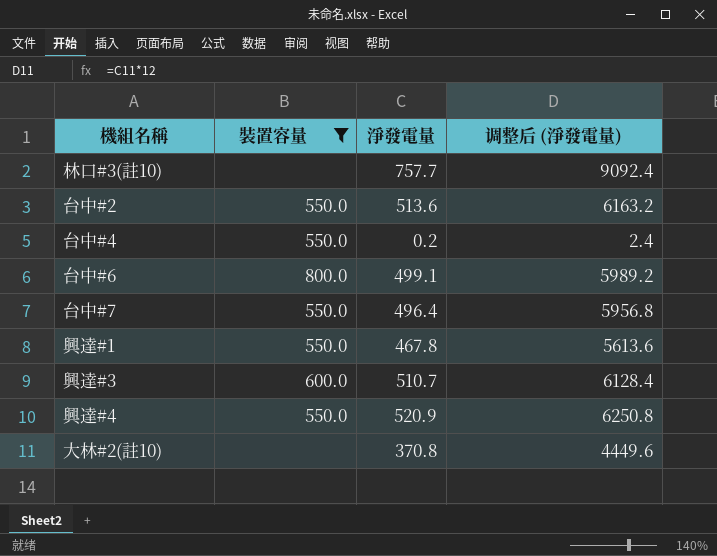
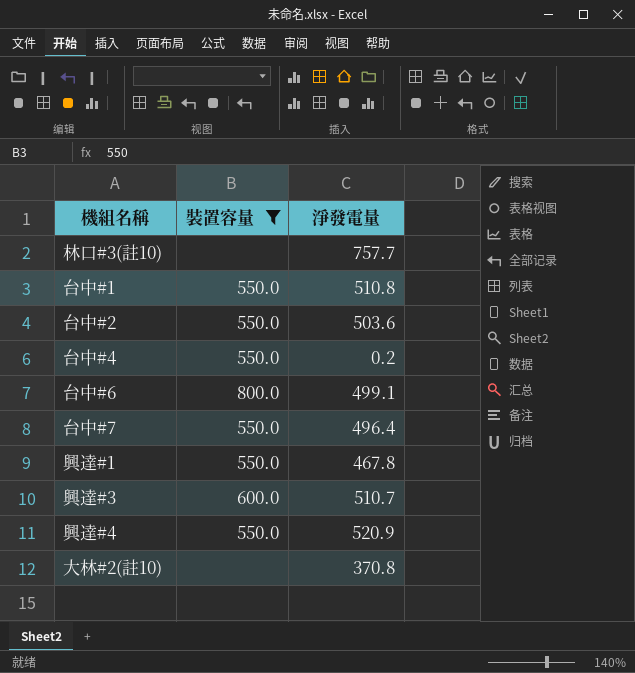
column 调整后 (淨發電量) | formula: [淨發電量] * 12 -> none
row 台中#1: none -> 550.0 | 510.8
台中#2 | 淨發電量: 513.6 -> 503.6

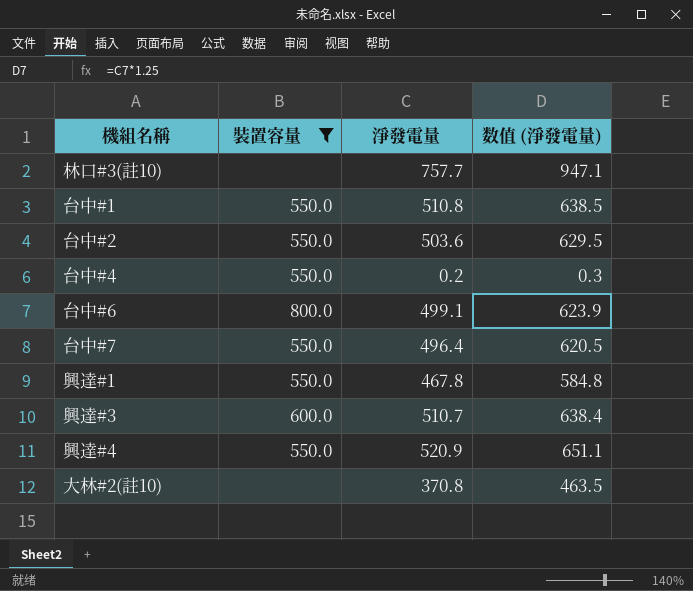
column 数值 (淨發電量) | formula: none -> [淨發電量] * 1.25

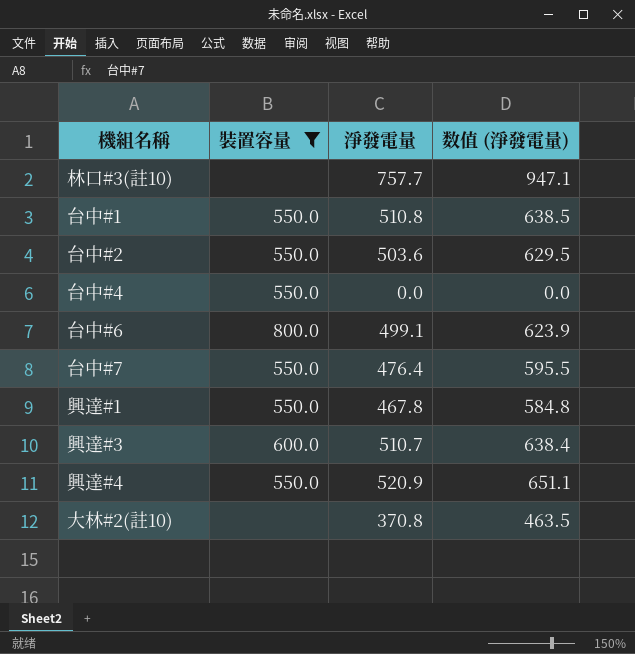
台中#4 | 淨發電量: 0.2 -> 0.0
台中#4 | 数值 (淨發電量): 0.3 -> 0.0
台中#7 | 淨發電量: 496.4 -> 476.4
台中#7 | 数值 (淨發電量): 620.5 -> 595.5

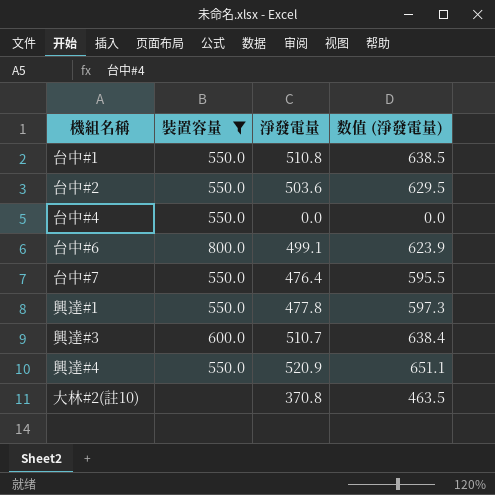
row 林口#3(註10): none | 757.7 | 947.1 -> none
興達#1 | 淨發電量: 467.8 -> 477.8
興達#1 | 数值 (淨發電量): 584.8 -> 597.3

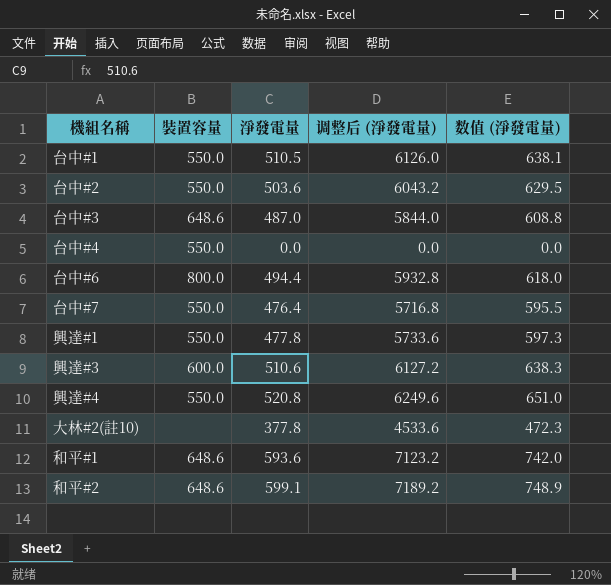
filter: 裝置容量 != 648.6 -> none
column 调整后 (淨發電量) | formula: none -> [淨發電量] * 12
台中#1 | 淨發電量: 510.8 -> 510.5
台中#1 | 数值 (淨發電量): 638.5 -> 638.1
台中#6 | 淨發電量: 499.1 -> 494.4
台中#6 | 数值 (淨發電量): 623.9 -> 618.0
興達#3 | 淨發電量: 510.7 -> 510.6
興達#3 | 数值 (淨發電量): 638.4 -> 638.3
興達#4 | 淨發電量: 520.9 -> 520.8
興達#4 | 数值 (淨發電量): 651.1 -> 651.0
大林#2(註10) | 淨發電量: 370.8 -> 377.8
大林#2(註10) | 数值 (淨發電量): 463.5 -> 472.3

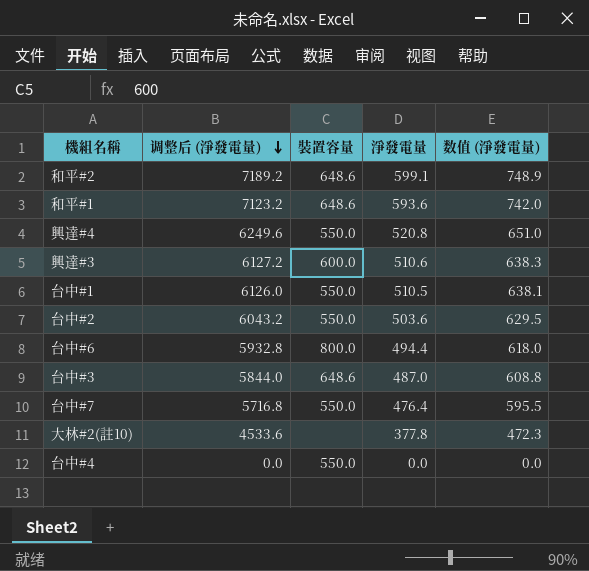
row order: none -> 调整后 (淨發電量) descending
column 调整后 (淨發電量) | position: 4 -> 2
row 興達#1: 550.0 | 477.8 | 5733.6 | 597.3 -> none

